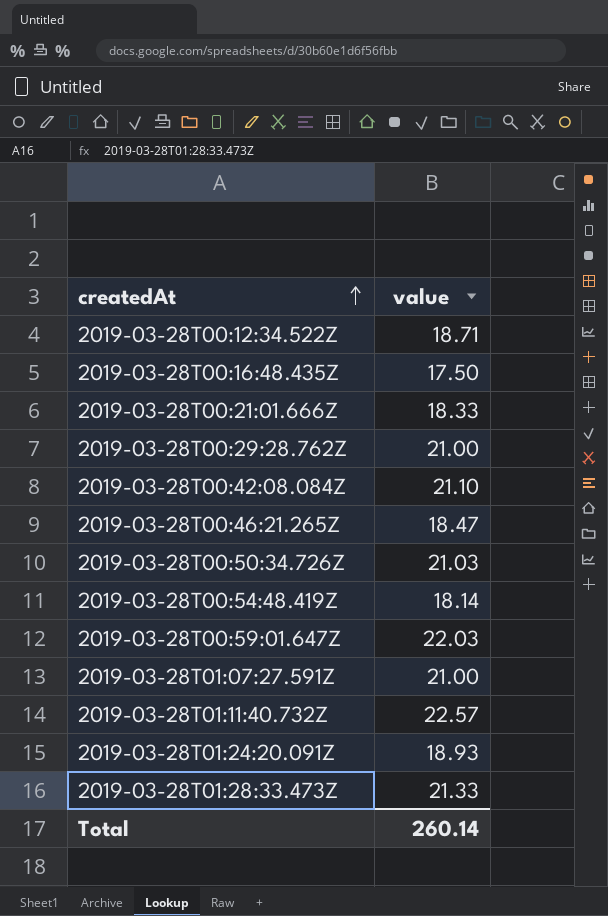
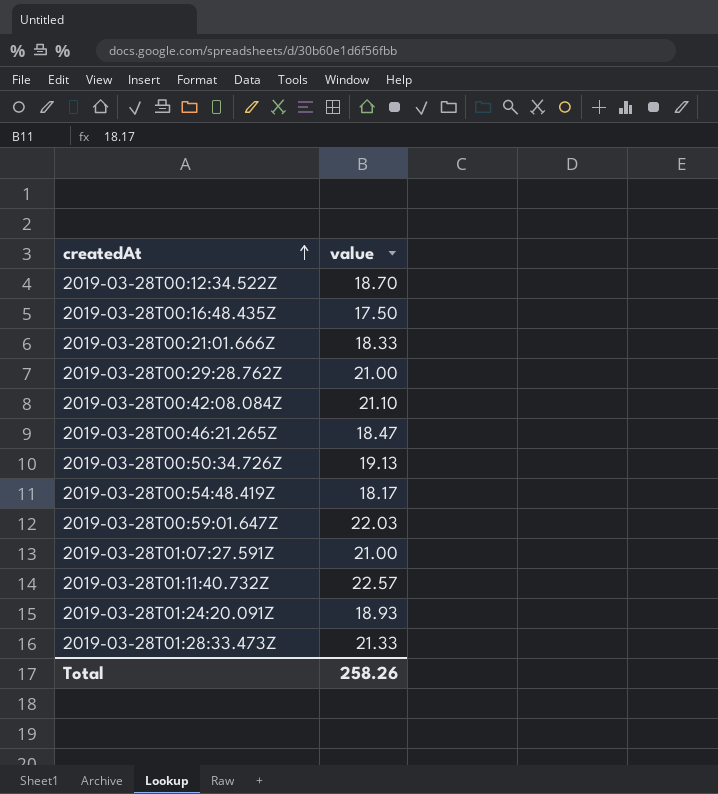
2019-03-28T00:12:34.522Z | value: 18.71 -> 18.70
2019-03-28T00:50:34.726Z | value: 21.03 -> 19.13
2019-03-28T00:54:48.419Z | value: 18.14 -> 18.17
Total | value: 260.14 -> 258.26

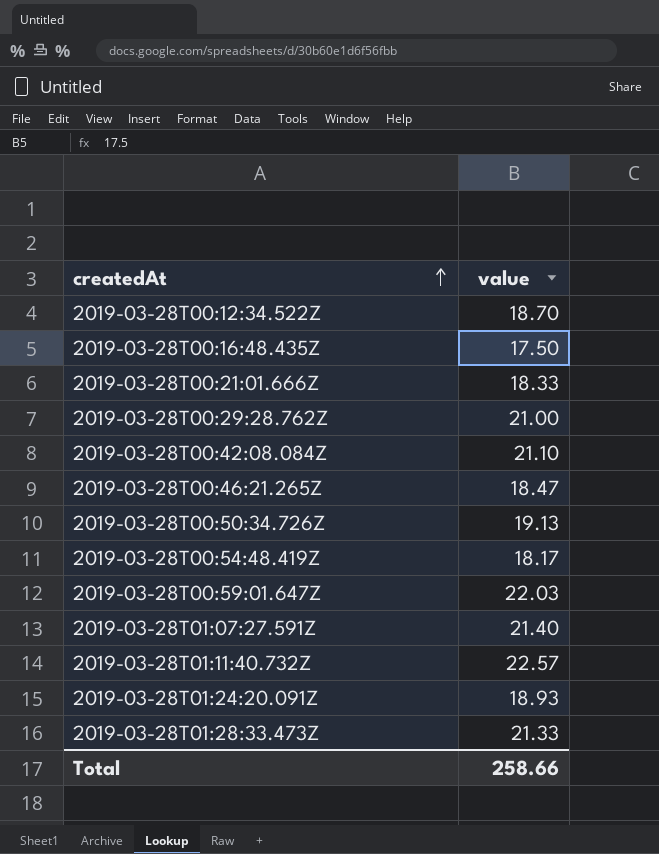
2019-03-28T01:07:27.591Z | value: 21.00 -> 21.40
Total | value: 258.26 -> 258.66

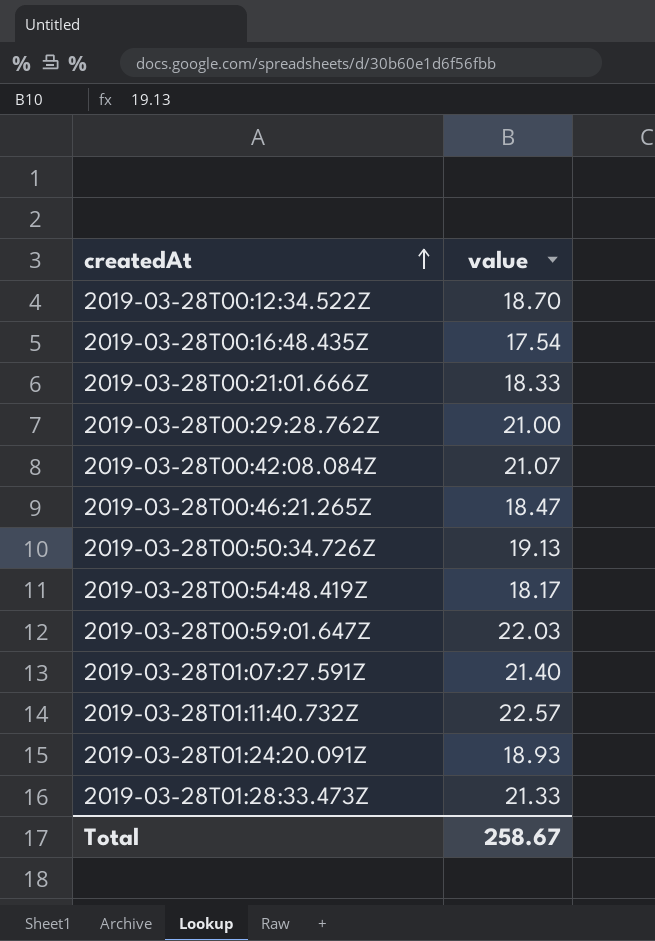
2019-03-28T00:16:48.435Z | value: 17.50 -> 17.54
2019-03-28T00:42:08.084Z | value: 21.10 -> 21.07
Total | value: 258.66 -> 258.67

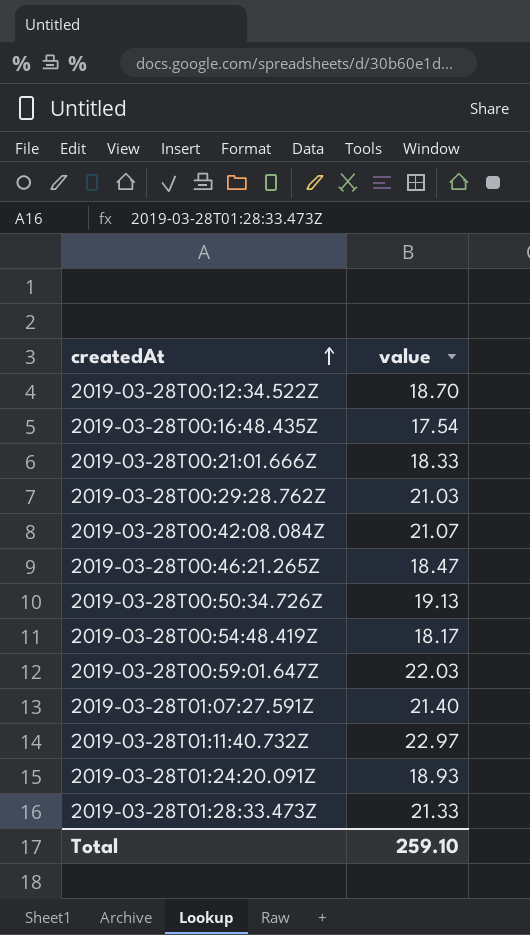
2019-03-28T00:29:28.762Z | value: 21.00 -> 21.03
2019-03-28T01:11:40.732Z | value: 22.57 -> 22.97
Total | value: 258.67 -> 259.10

